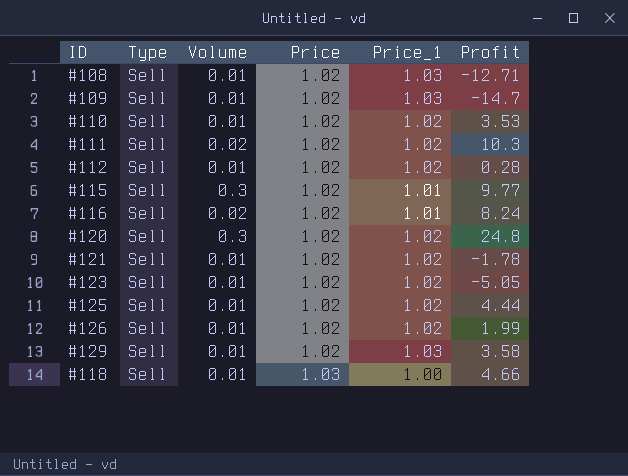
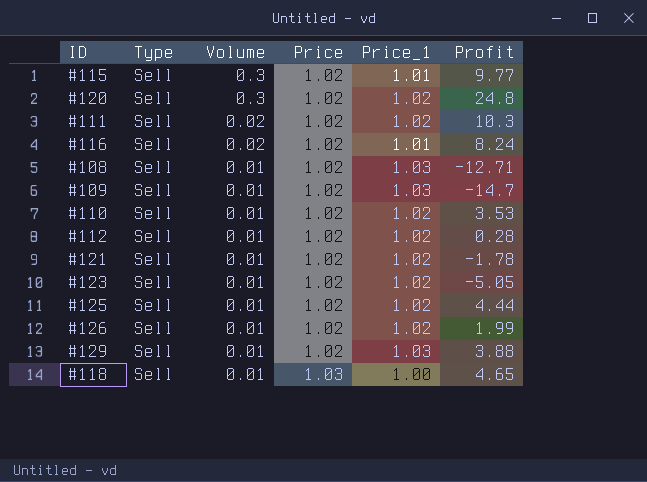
row order: Price ascending -> Volume descending
#129 | Profit: 3.58 -> 3.88
#118 | Profit: 4.66 -> 4.65

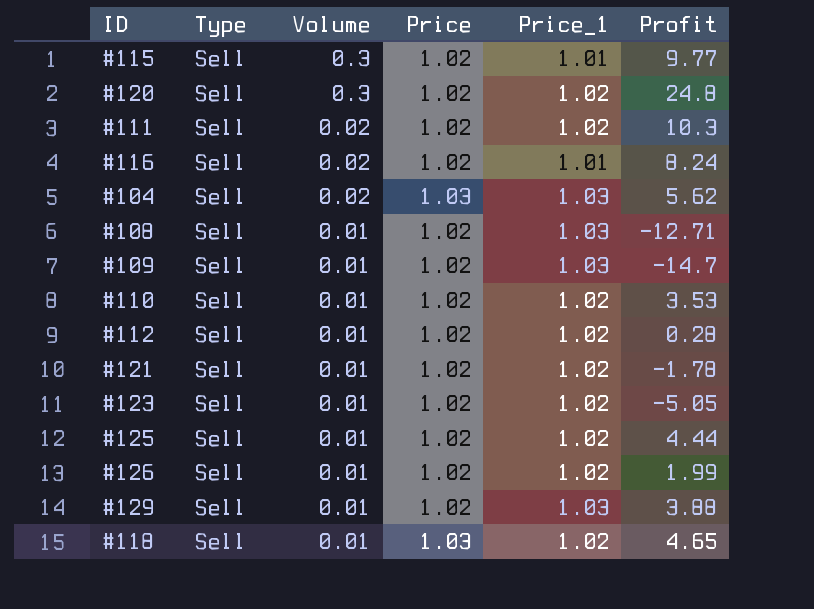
row #104: none -> Sell | 0.02 | 1.03 | 1.03 | 5.62
#118 | Price_1: 1.00 -> 1.02

